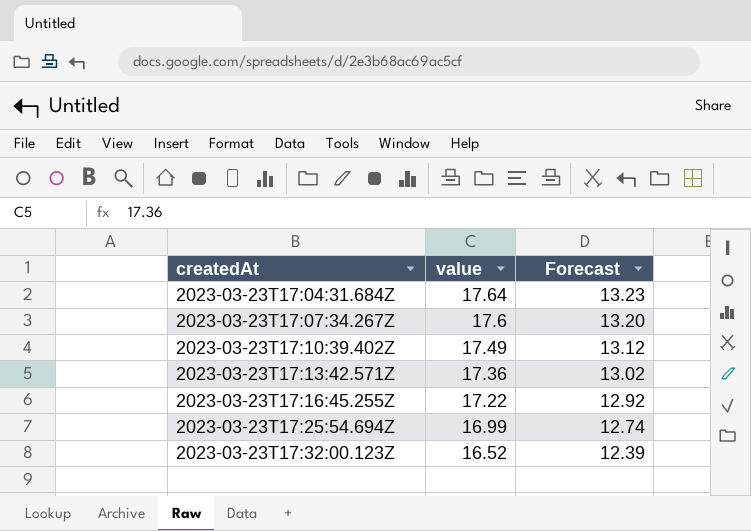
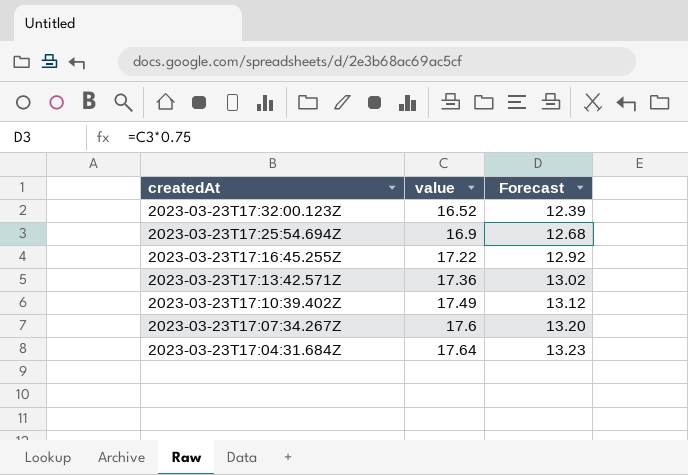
row order: createdAt ascending -> createdAt descending
2023-03-23T17:25:54.694Z | value: 16.99 -> 16.9
2023-03-23T17:25:54.694Z | Forecast: 12.74 -> 12.68

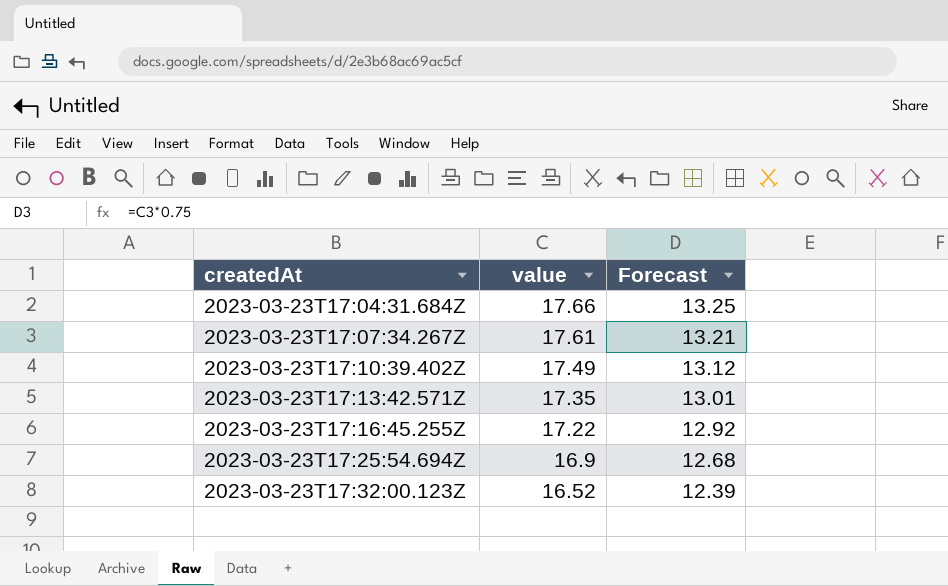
row order: createdAt descending -> createdAt ascending
2023-03-23T17:04:31.684Z | value: 17.64 -> 17.66
2023-03-23T17:04:31.684Z | Forecast: 13.23 -> 13.25
2023-03-23T17:07:34.267Z | value: 17.6 -> 17.61
2023-03-23T17:07:34.267Z | Forecast: 13.20 -> 13.21
2023-03-23T17:13:42.571Z | value: 17.36 -> 17.35
2023-03-23T17:13:42.571Z | Forecast: 13.02 -> 13.01

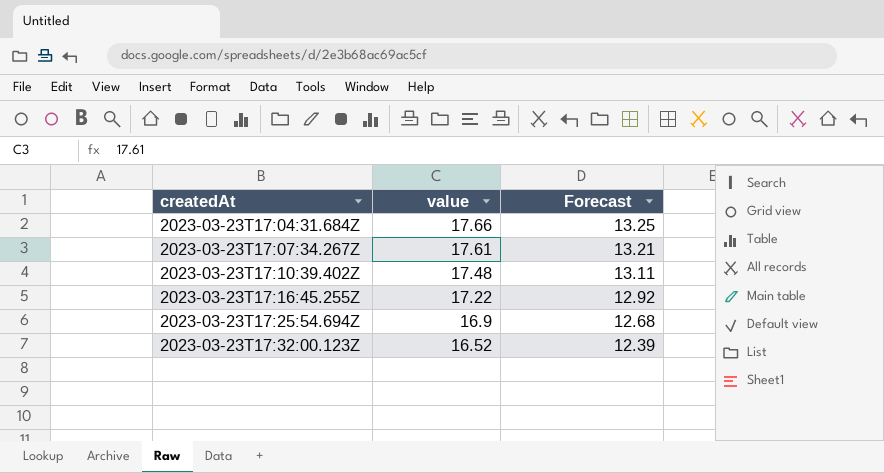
row 2023-03-23T17:13:42.571Z: 17.35 | 13.01 -> none
2023-03-23T17:10:39.402Z | value: 17.49 -> 17.48
2023-03-23T17:10:39.402Z | Forecast: 13.12 -> 13.11

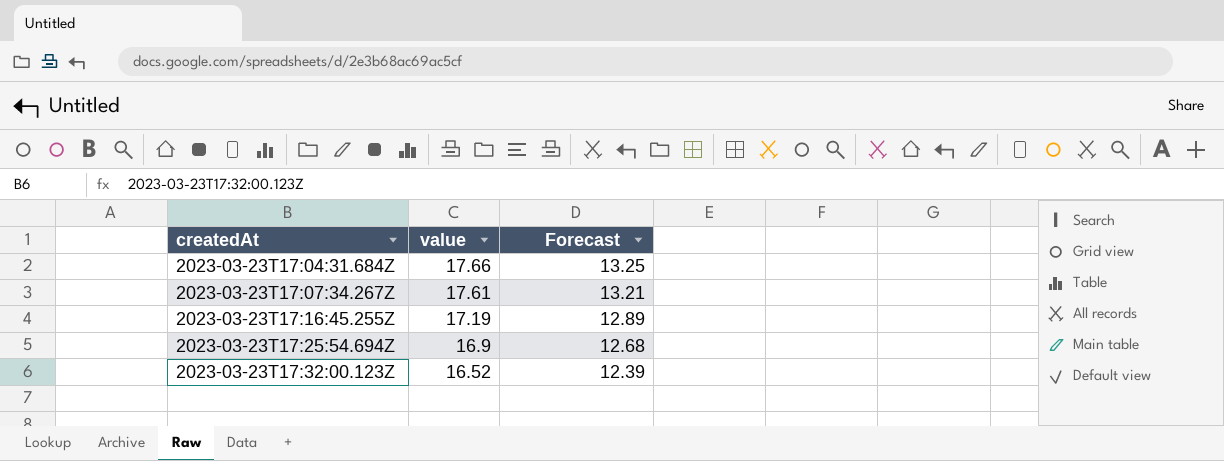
row 2023-03-23T17:10:39.402Z: 17.48 | 13.11 -> none
2023-03-23T17:16:45.255Z | value: 17.22 -> 17.19
2023-03-23T17:16:45.255Z | Forecast: 12.92 -> 12.89

